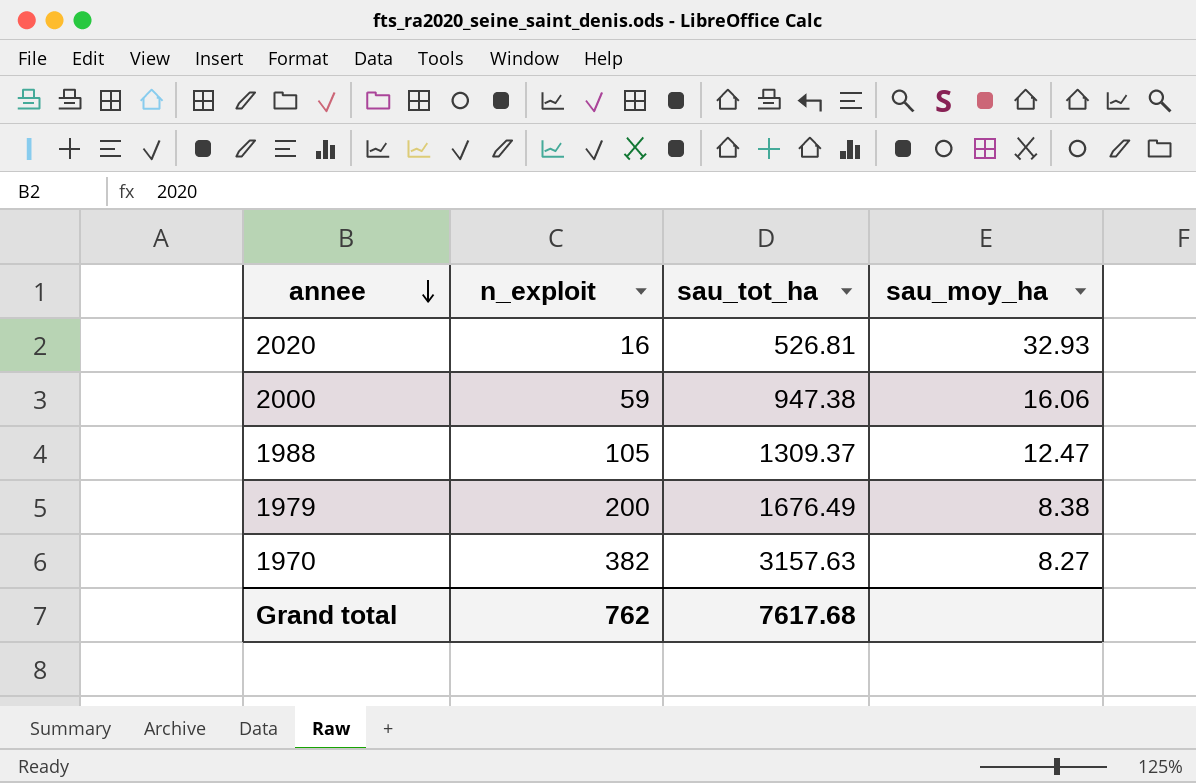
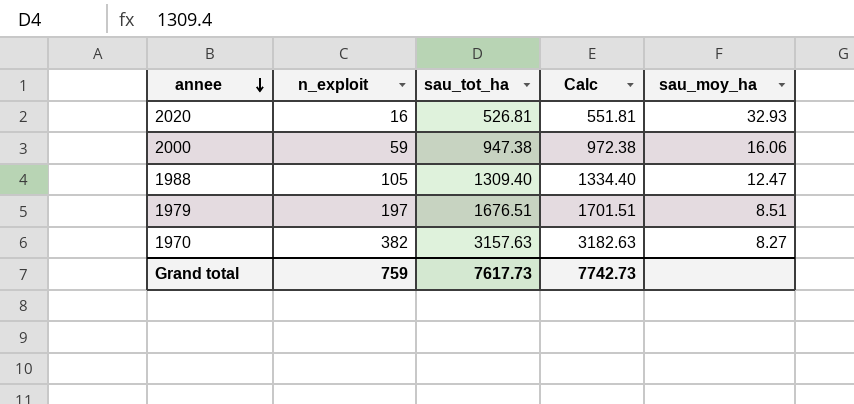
column Calc | formula: none -> [sau_tot_ha] + 25
1988 | sau_tot_ha: 1309.37 -> 1309.40
1979 | n_exploit: 200 -> 197
1979 | sau_tot_ha: 1676.49 -> 1676.51
1979 | sau_moy_ha: 8.38 -> 8.51
Grand total | n_exploit: 762 -> 759
Grand total | sau_tot_ha: 7617.68 -> 7617.73

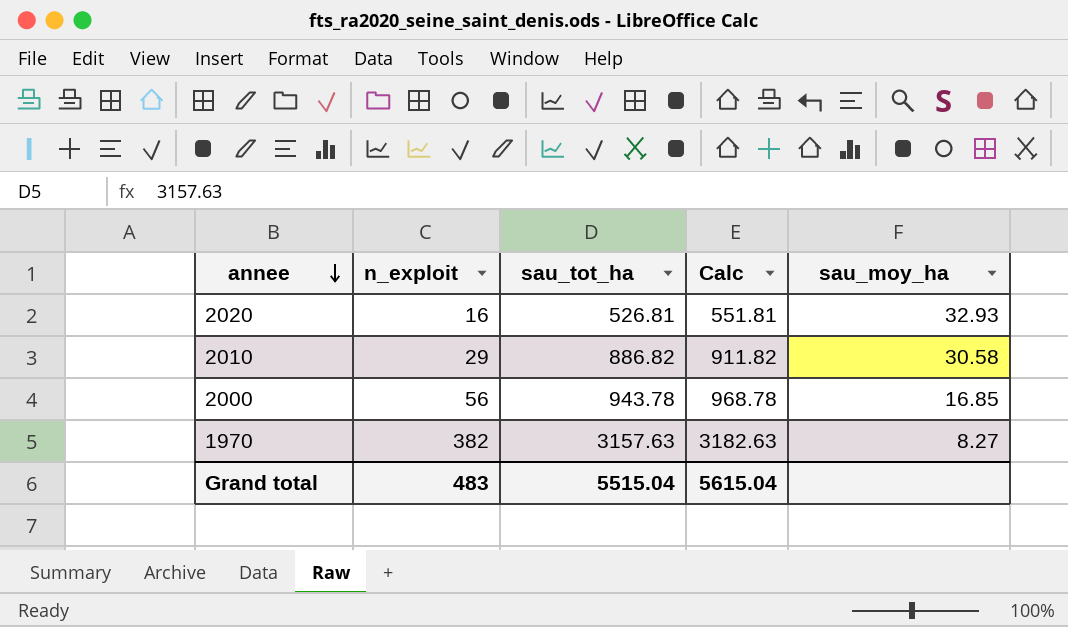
row 1988: 105 | 1309.40 | 1334.40 | 12.47 -> none
row 1979: 197 | 1676.51 | 1701.51 | 8.51 -> none
row 2010: none -> 29 | 886.82 | 911.82 | 30.58
2000 | n_exploit: 59 -> 56
2000 | sau_tot_ha: 947.38 -> 943.78
2000 | Calc: 972.38 -> 968.78
2000 | sau_moy_ha: 16.06 -> 16.85
Grand total | n_exploit: 759 -> 483
Grand total | sau_tot_ha: 7617.73 -> 5515.04
Grand total | Calc: 7742.73 -> 5615.04

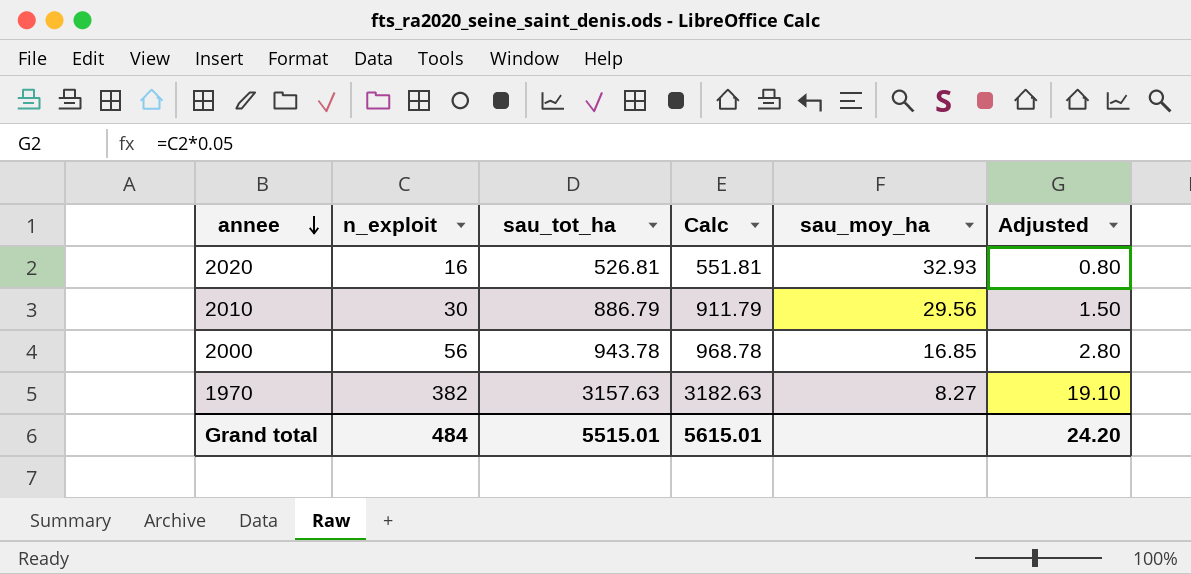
column Adjusted | formula: none -> [n_exploit] * 0.05
2010 | n_exploit: 29 -> 30
2010 | sau_tot_ha: 886.82 -> 886.79
2010 | Calc: 911.82 -> 911.79
2010 | sau_moy_ha: 30.58 -> 29.56
Grand total | n_exploit: 483 -> 484
Grand total | sau_tot_ha: 5515.04 -> 5515.01
Grand total | Calc: 5615.04 -> 5615.01

